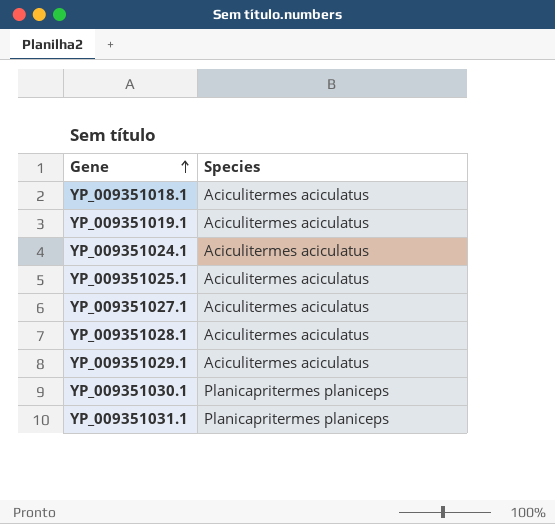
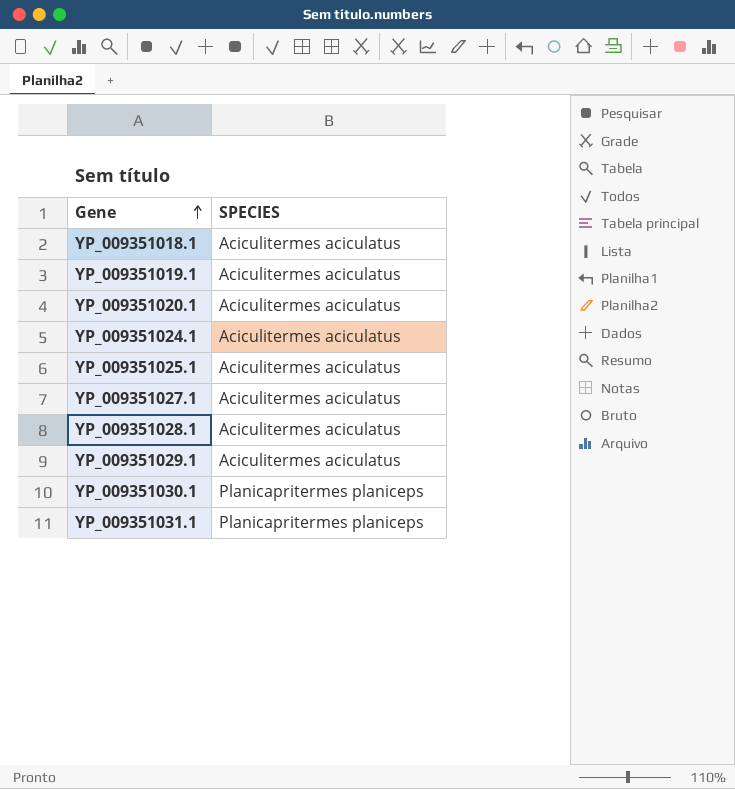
column name: Species -> SPECIES
row YP_009351020.1: none -> Aciculitermes aciculatus

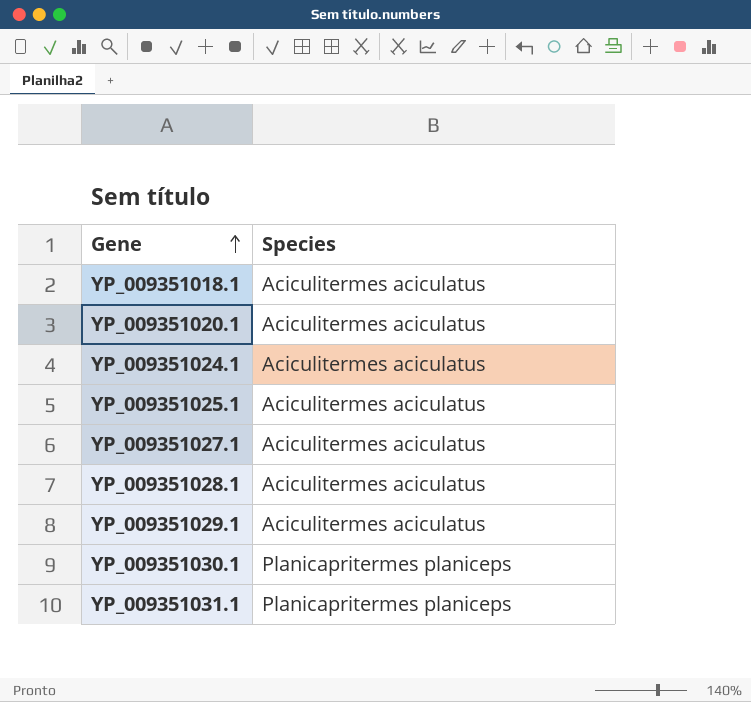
column name: SPECIES -> Species
row YP_009351019.1: Aciculitermes aciculatus -> none

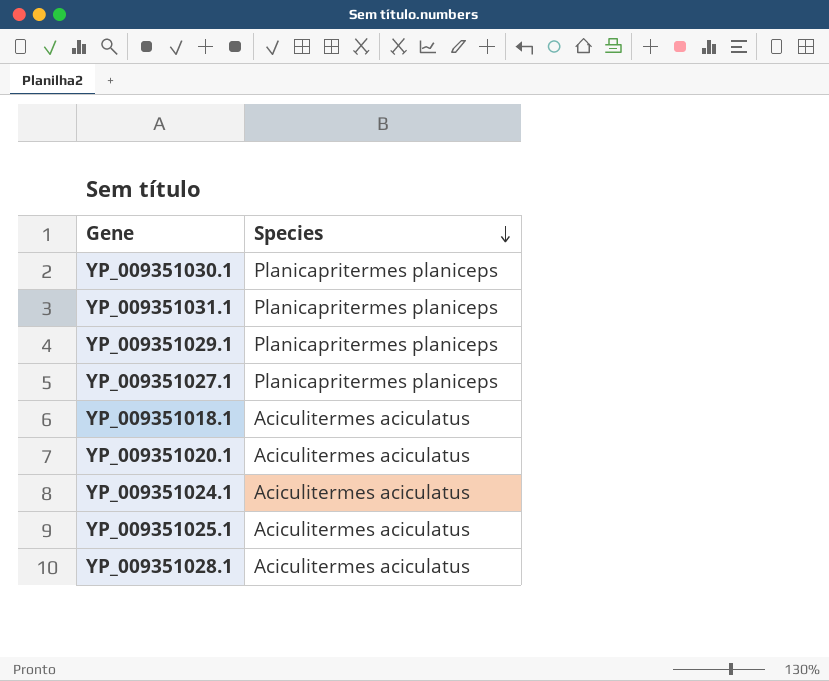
row order: Gene ascending -> Species descending
YP_009351029.1 | Species: Aciculitermes aciculatus -> Planicapritermes planiceps
YP_009351027.1 | Species: Aciculitermes aciculatus -> Planicapritermes planiceps

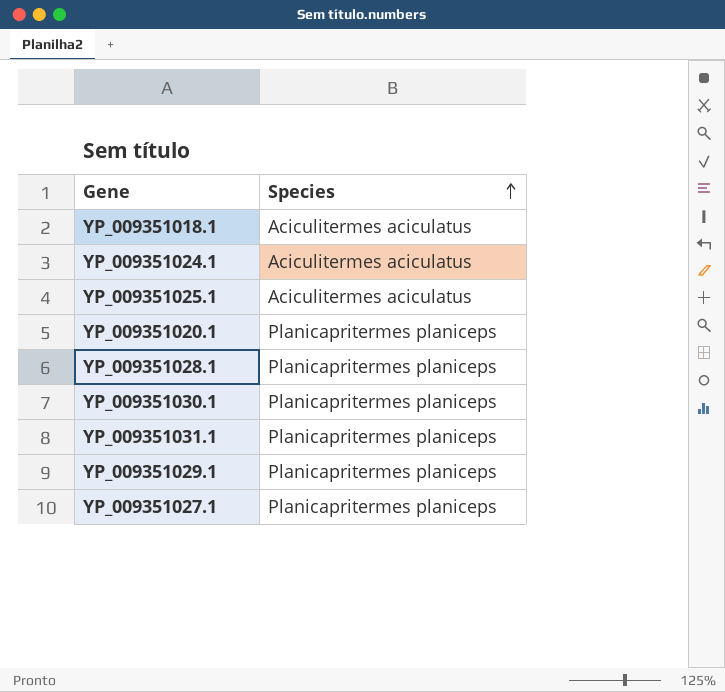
row order: Species descending -> Species ascending
YP_009351020.1 | Species: Aciculitermes aciculatus -> Planicapritermes planiceps
YP_009351028.1 | Species: Aciculitermes aciculatus -> Planicapritermes planiceps

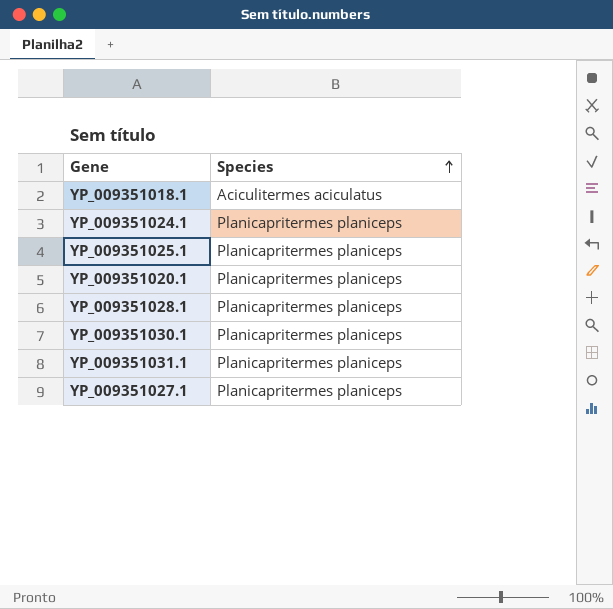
row YP_009351029.1: Planicapritermes planiceps -> none
YP_009351024.1 | Species: Aciculitermes aciculatus -> Planicapritermes planiceps
YP_009351025.1 | Species: Aciculitermes aciculatus -> Planicapritermes planiceps

